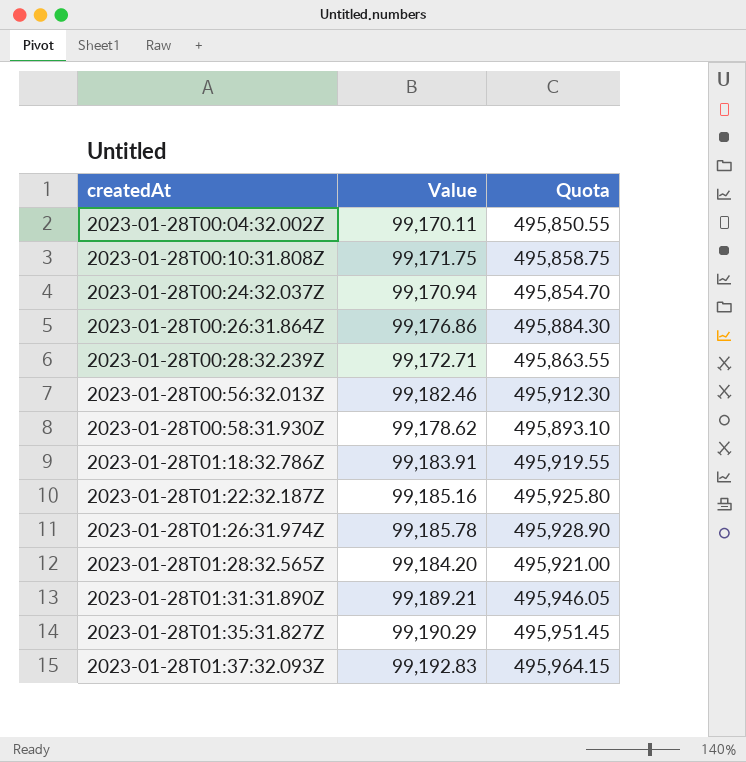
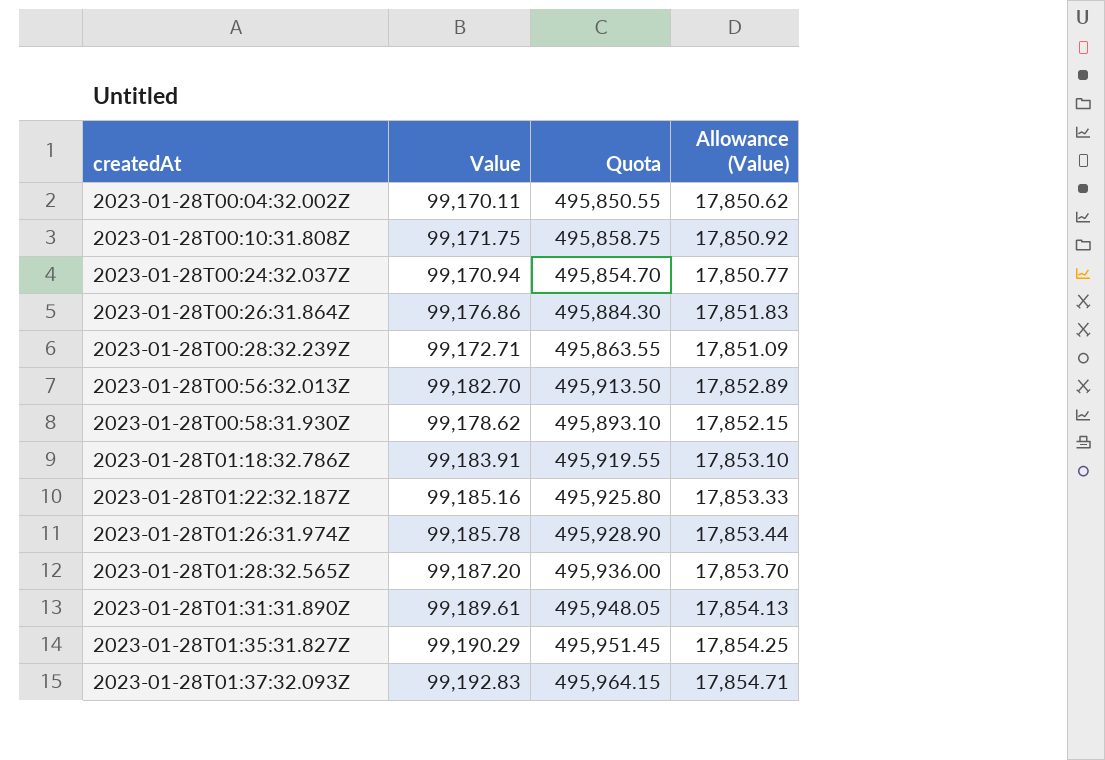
column Allowance (Value) | formula: none -> [Value] * 0.18
2023-01-28T00:56:32.013Z | Value: 99,182.46 -> 99,182.70
2023-01-28T00:56:32.013Z | Quota: 495,912.30 -> 495,913.50
2023-01-28T01:28:32.565Z | Value: 99,184.20 -> 99,187.20
2023-01-28T01:28:32.565Z | Quota: 495,921.00 -> 495,936.00
2023-01-28T01:31:31.890Z | Value: 99,189.21 -> 99,189.61
2023-01-28T01:31:31.890Z | Quota: 495,946.05 -> 495,948.05

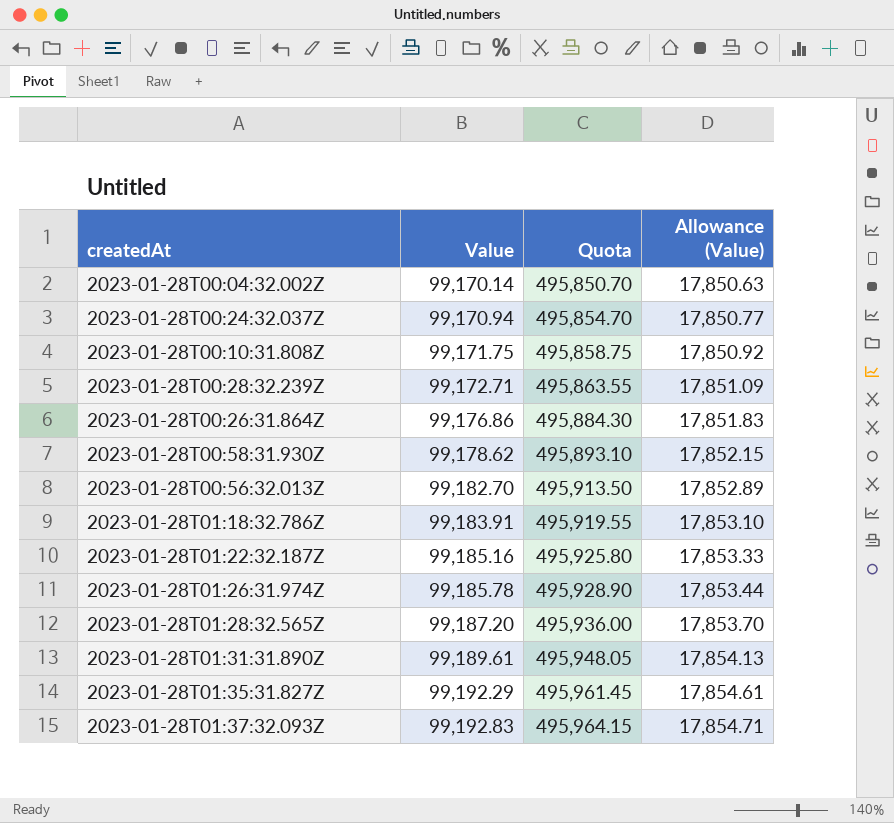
row order: createdAt ascending -> Value ascending
2023-01-28T00:04:32.002Z | Value: 99,170.11 -> 99,170.14
2023-01-28T00:04:32.002Z | Quota: 495,850.55 -> 495,850.70
2023-01-28T00:04:32.002Z | Allowance (Value): 17,850.62 -> 17,850.63
2023-01-28T01:35:31.827Z | Value: 99,190.29 -> 99,192.29
2023-01-28T01:35:31.827Z | Quota: 495,951.45 -> 495,961.45
2023-01-28T01:35:31.827Z | Allowance (Value): 17,854.25 -> 17,854.61

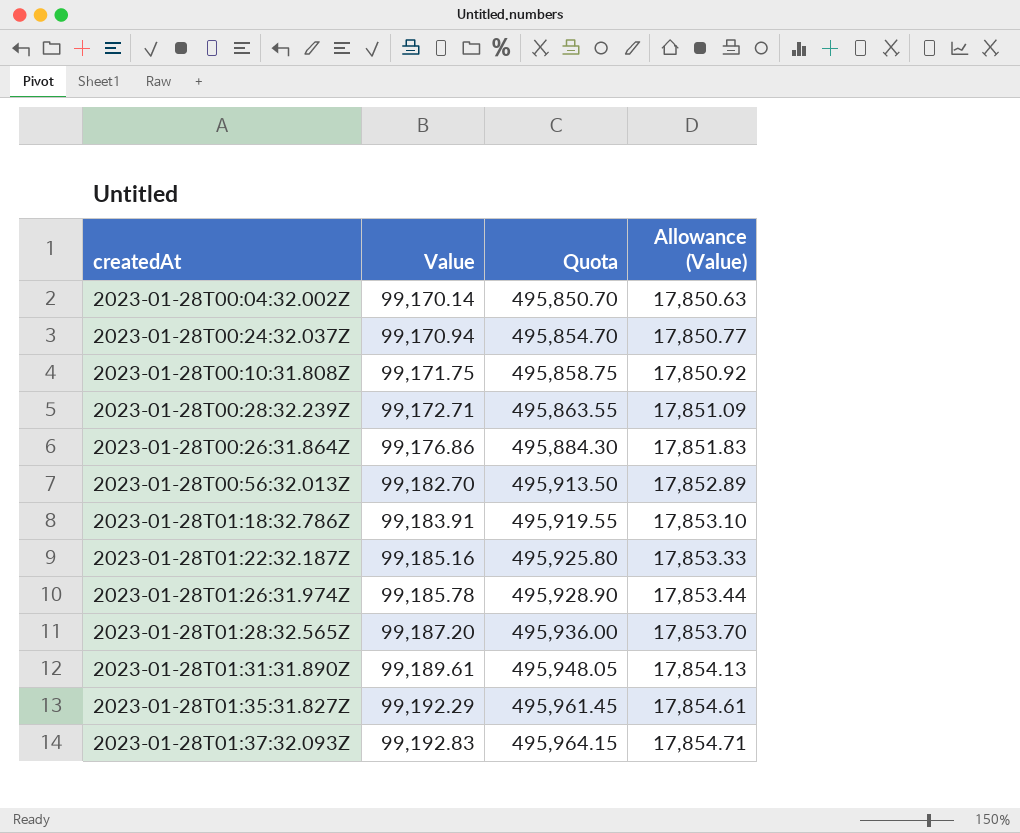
row 2023-01-28T00:58:31.930Z: 99,178.62 | 495,893.10 | 17,852.15 -> none

